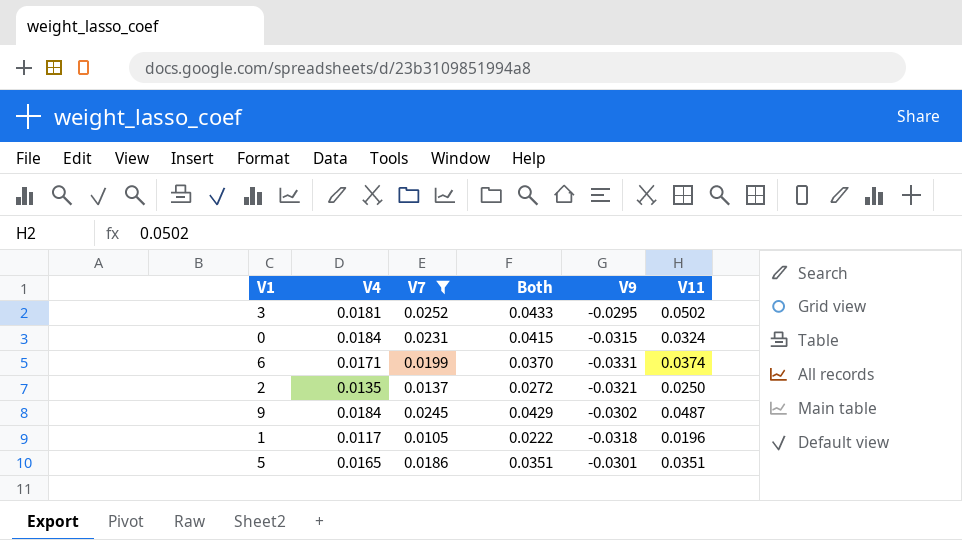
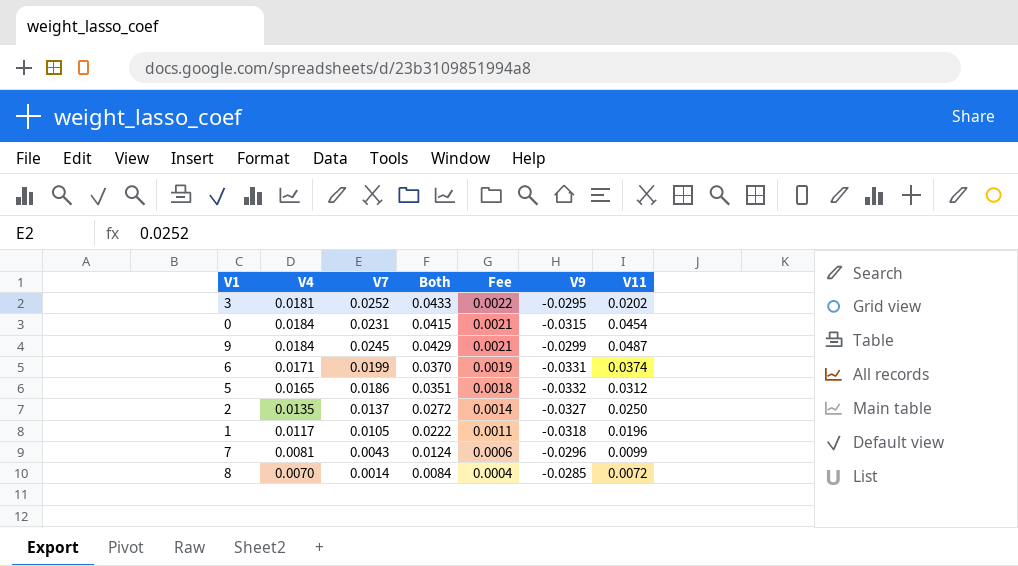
filter: V7 >= 0.0105 -> none
row order: none -> Fee descending
column Fee | formula: none -> [Both] * 0.05
3 | V11: 0.0502 -> 0.0202
0 | V11: 0.0324 -> 0.0454
9 | V9: -0.0302 -> -0.0299
5 | V9: -0.0301 -> -0.0332
5 | V11: 0.0351 -> 0.0312
2 | V9: -0.0321 -> -0.0327

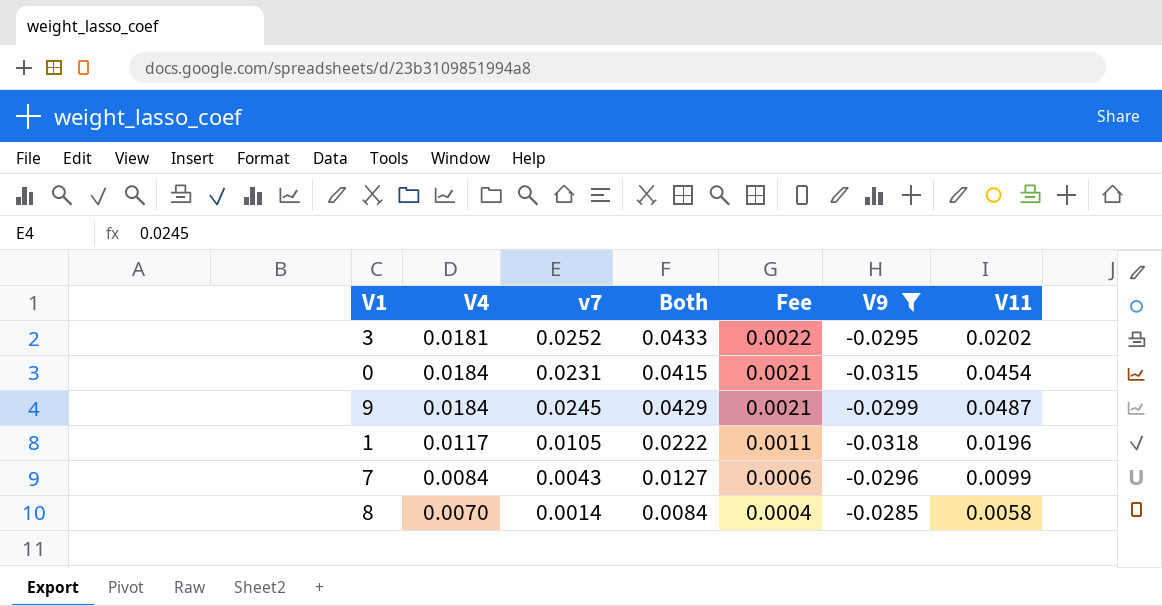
filter: none -> V9 >= -0.0318
column name: V7 -> v7
7 | V4: 0.0081 -> 0.0084
7 | Both: 0.0124 -> 0.0127
8 | V11: 0.0072 -> 0.0058

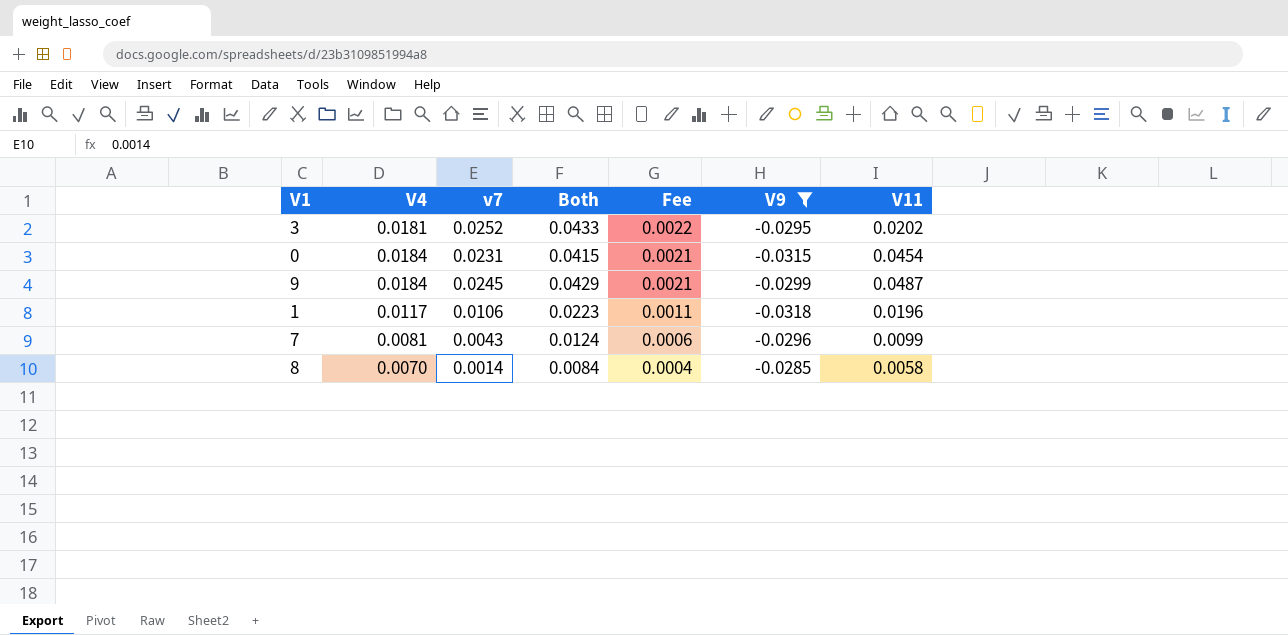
1 | v7: 0.0105 -> 0.0106
1 | Both: 0.0222 -> 0.0223
7 | V4: 0.0084 -> 0.0081
7 | Both: 0.0127 -> 0.0124

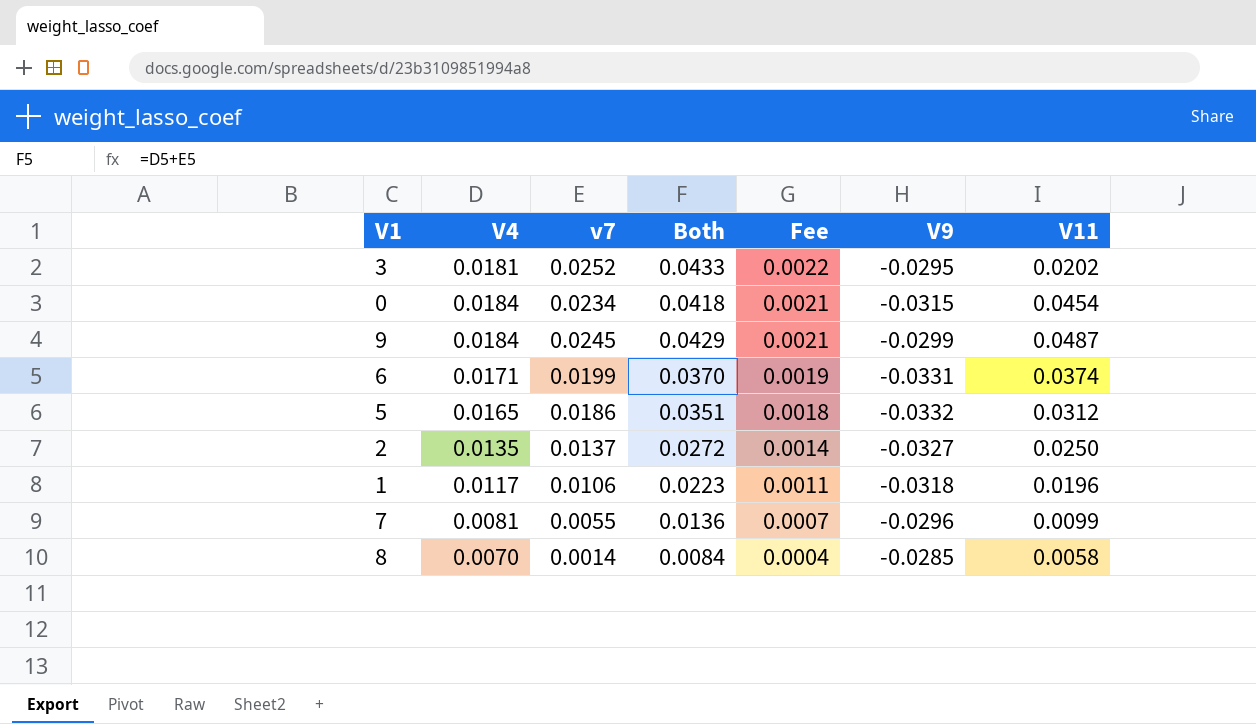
filter: V9 >= -0.0318 -> none
0 | v7: 0.0231 -> 0.0234
0 | Both: 0.0415 -> 0.0418
7 | v7: 0.0043 -> 0.0055
7 | Both: 0.0124 -> 0.0136
7 | Fee: 0.0006 -> 0.0007

